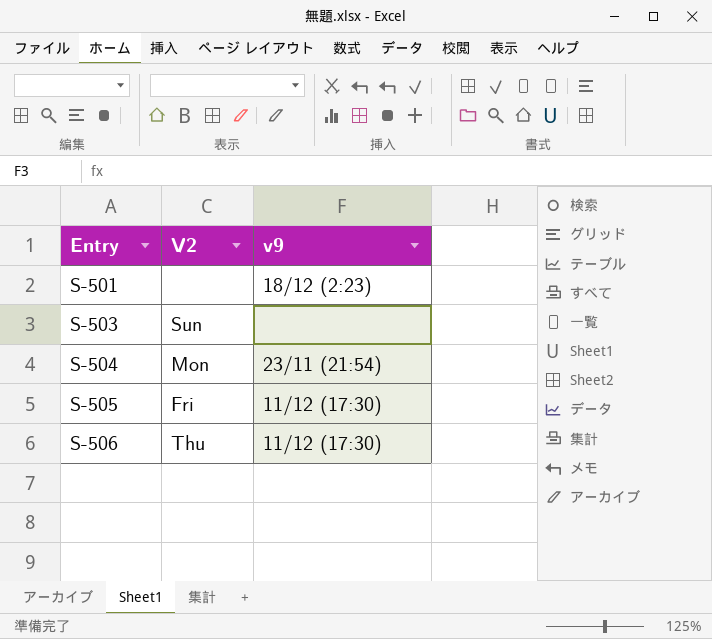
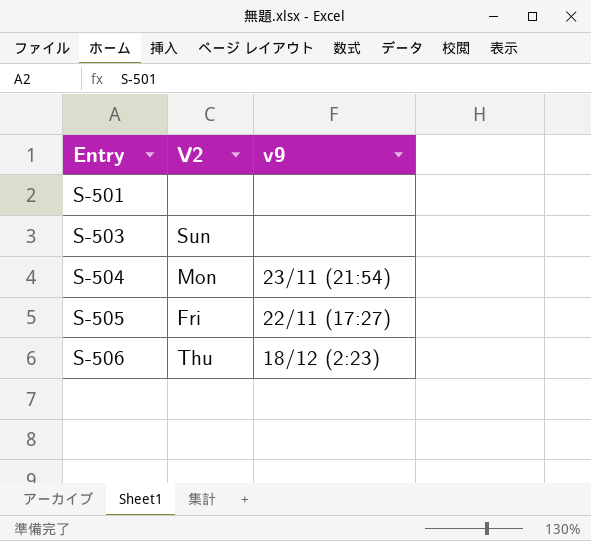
S-501 | v9: 18/12 (2:23) -> none
S-505 | v9: 11/12 (17:30) -> 22/11 (17:27)
S-506 | v9: 11/12 (17:30) -> 18/12 (2:23)

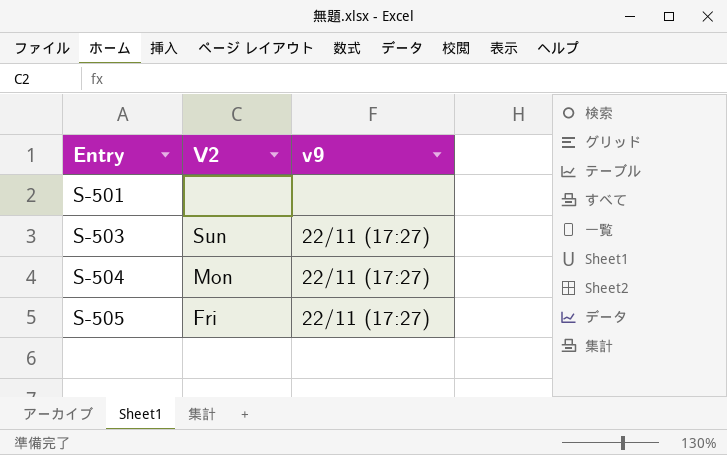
row S-506: Thu | 18/12 (2:23) -> none
S-503 | v9: none -> 22/11 (17:27)
S-504 | v9: 23/11 (21:54) -> 22/11 (17:27)

